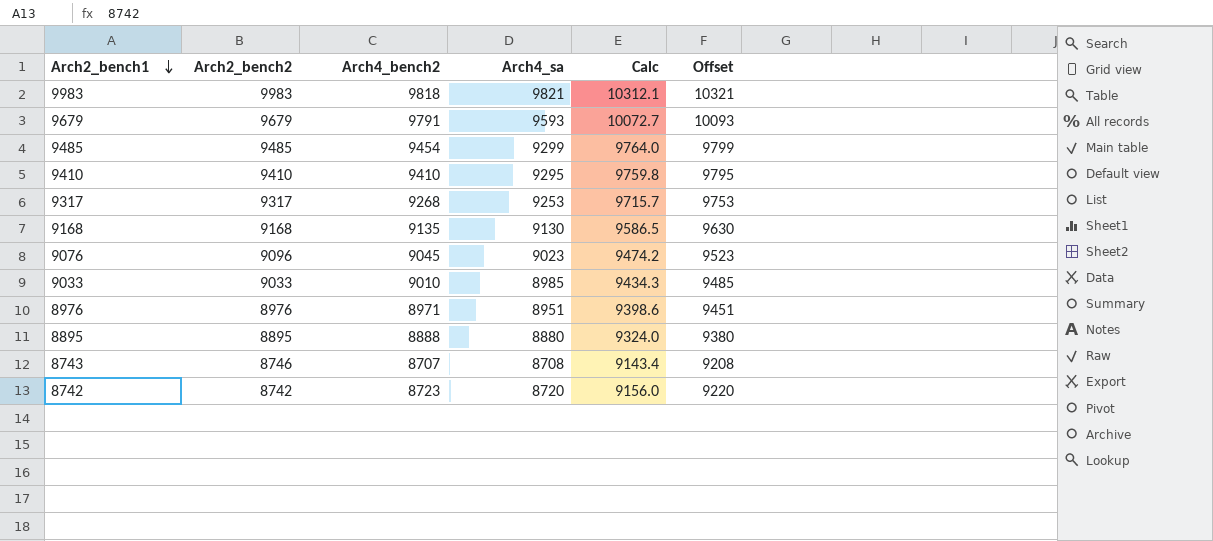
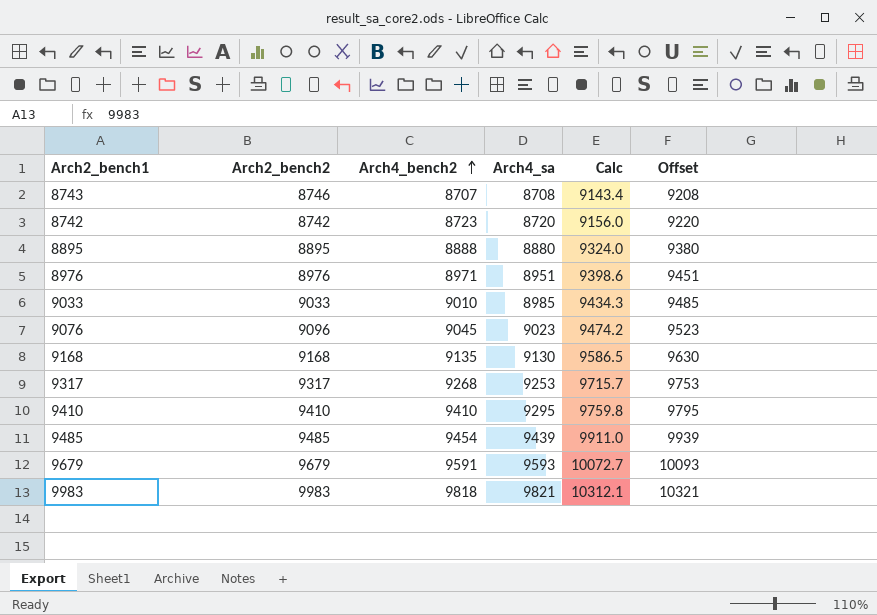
row order: Arch2_bench1 descending -> Arch4_bench2 ascending
9485 | Arch4_sa: 9299 -> 9439
9485 | Calc: 9764.0 -> 9911.0
9485 | Offset: 9799 -> 9939
9679 | Arch4_bench2: 9791 -> 9591

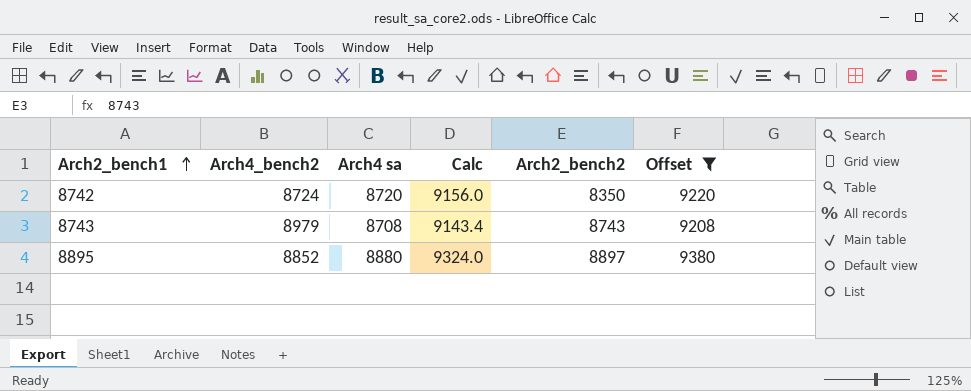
filter: none -> Offset <= 9380
row order: Arch4_bench2 ascending -> Arch2_bench1 ascending
column name: Arch4_sa -> Arch4 sa
column Arch2_bench2 | position: 2 -> 5
8742 | Arch4_bench2: 8723 -> 8724
8742 | Arch2_bench2: 8742 -> 8350
8743 | Arch4_bench2: 8707 -> 8979
8743 | Arch2_bench2: 8746 -> 8743
8895 | Arch4_bench2: 8888 -> 8852
8895 | Arch2_bench2: 8895 -> 8897

